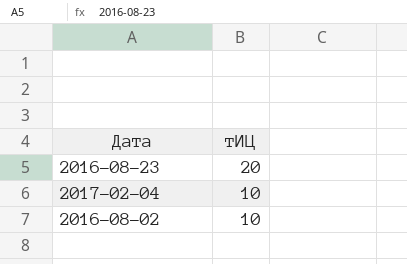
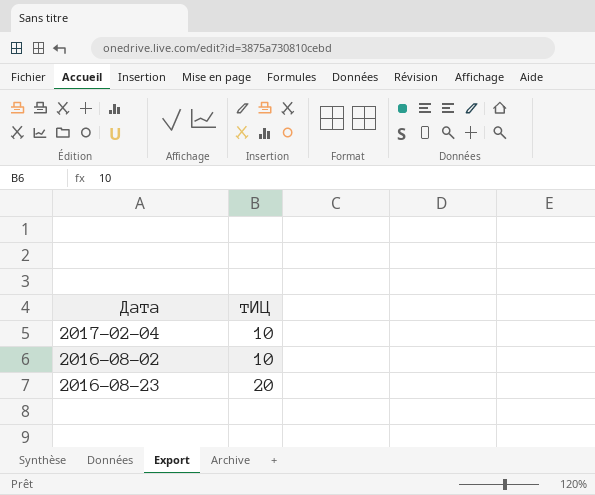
row order: тИЦ descending -> тИЦ ascending

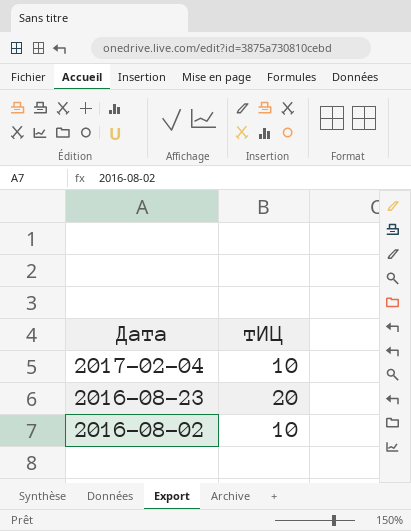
row order: тИЦ ascending -> Дата descending

